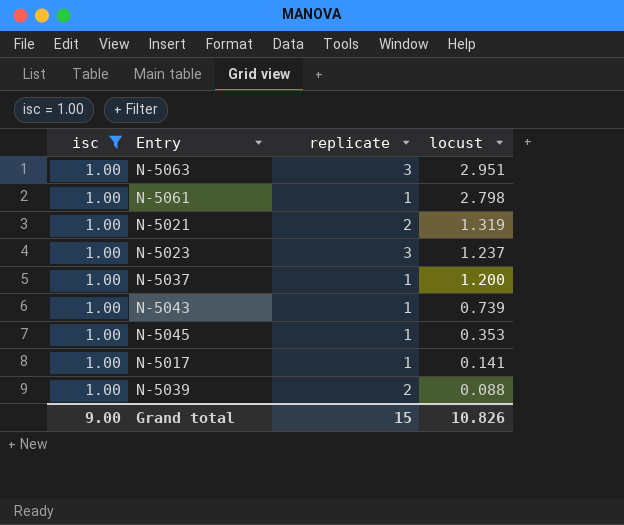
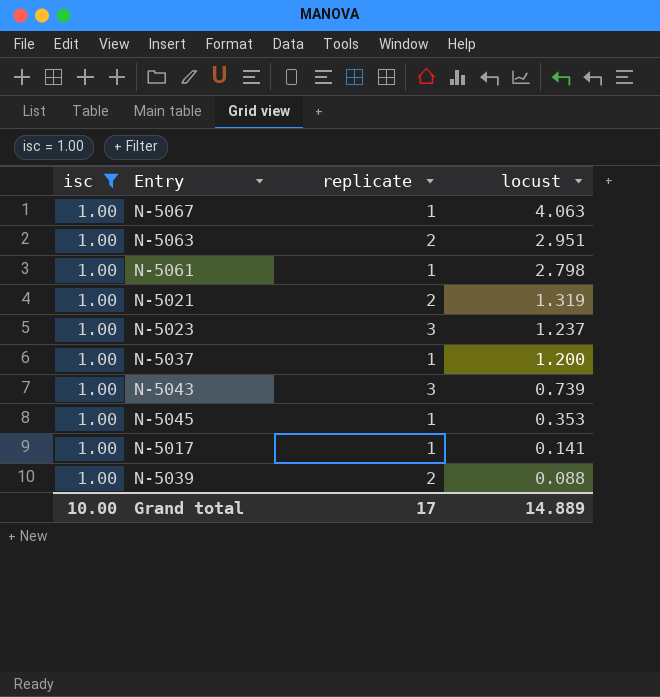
row N-5067: none -> 1.00 | 1 | 4.063
N-5063 | replicate: 3 -> 2
N-5043 | replicate: 1 -> 3
Grand total | isc: 9.00 -> 10.00
Grand total | replicate: 15 -> 17
Grand total | locust: 10.826 -> 14.889

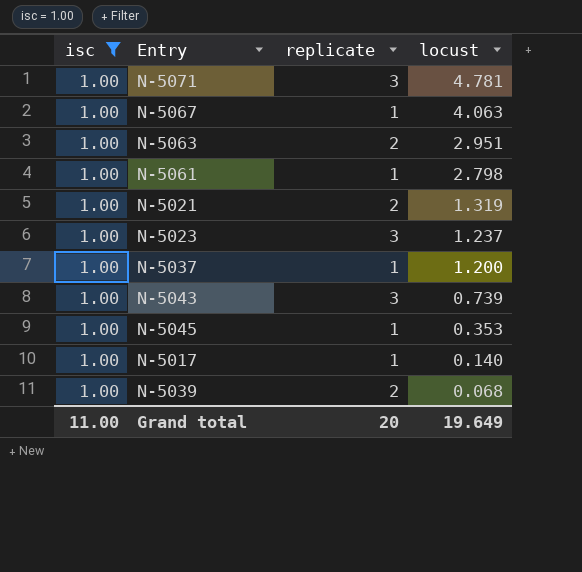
row N-5071: none -> 1.00 | 3 | 4.781
N-5017 | locust: 0.141 -> 0.140
N-5039 | locust: 0.088 -> 0.068
Grand total | isc: 10.00 -> 11.00
Grand total | replicate: 17 -> 20
Grand total | locust: 14.889 -> 19.649

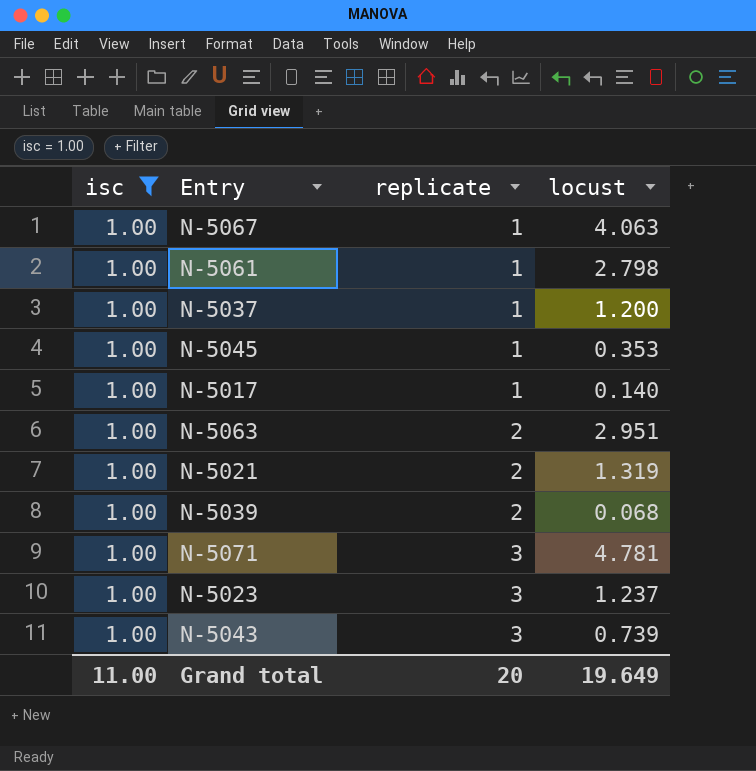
row order: locust descending -> replicate ascending

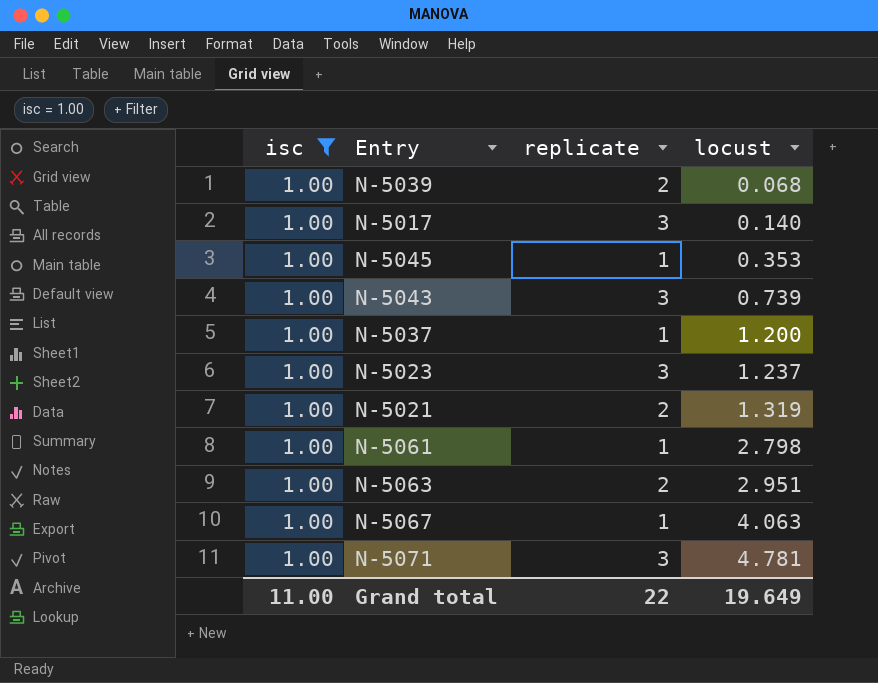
row order: replicate ascending -> locust ascending
N-5017 | replicate: 1 -> 3
Grand total | replicate: 20 -> 22

